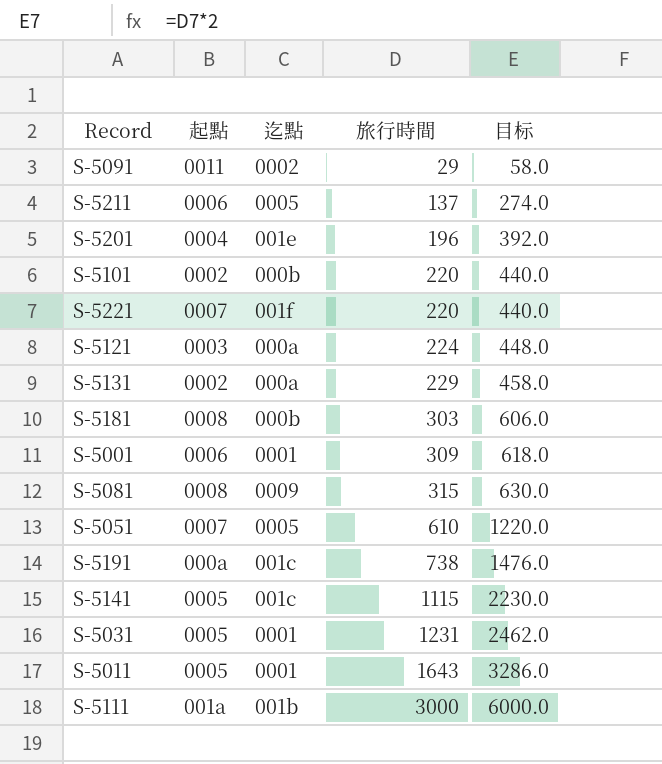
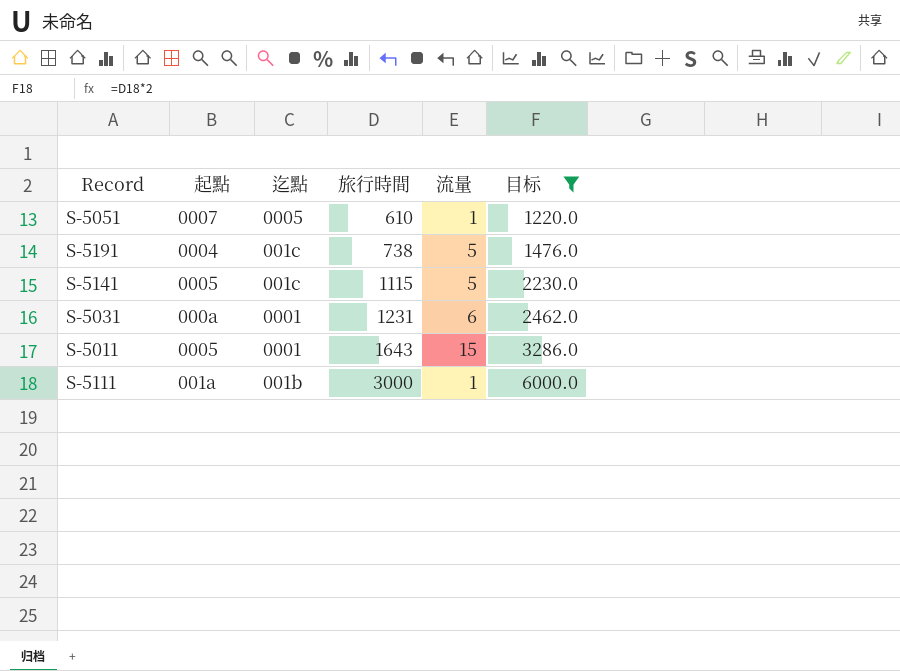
filter: none -> 目标 >= 1220.0
column 流量 | position: none -> 5
S-5191 | 起點: 000a -> 0004
S-5031 | 起點: 0005 -> 000a

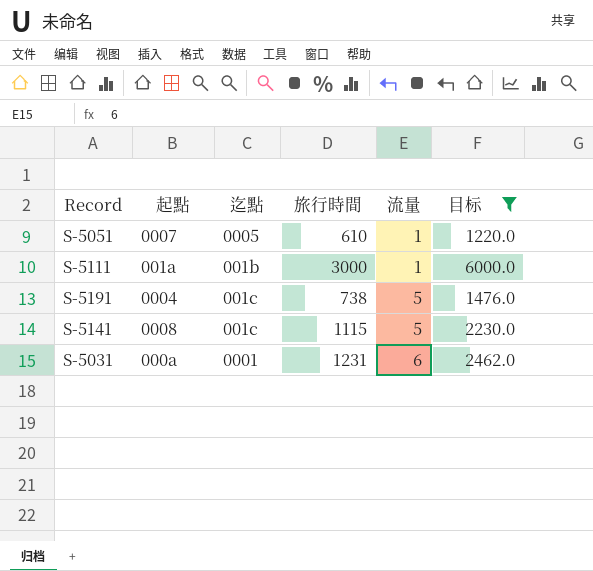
row order: 旅行時間 ascending -> 流量 ascending
row S-5011: 0005 | 0001 | 1643 | 15 | 3286.0 -> none
S-5141 | 起點: 0005 -> 0008

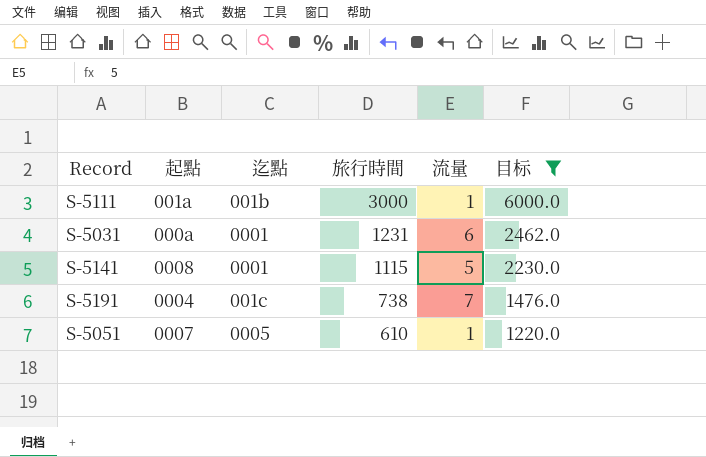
row order: 流量 ascending -> 旅行時間 descending
S-5141 | 迄點: 001c -> 0001
S-5191 | 流量: 5 -> 7

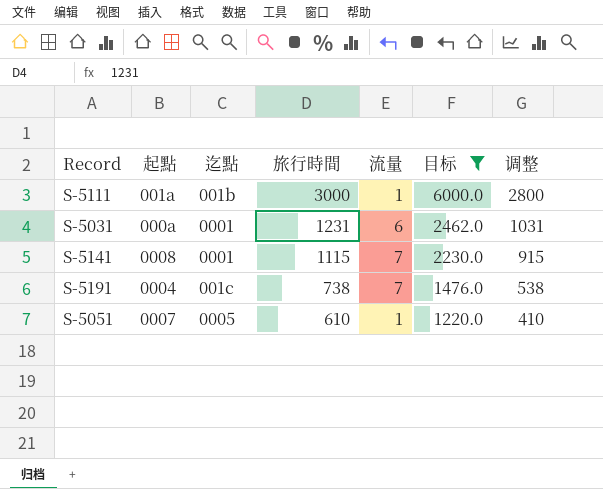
column 调整 | formula: none -> [旅行時間] - 200
S-5141 | 流量: 5 -> 7

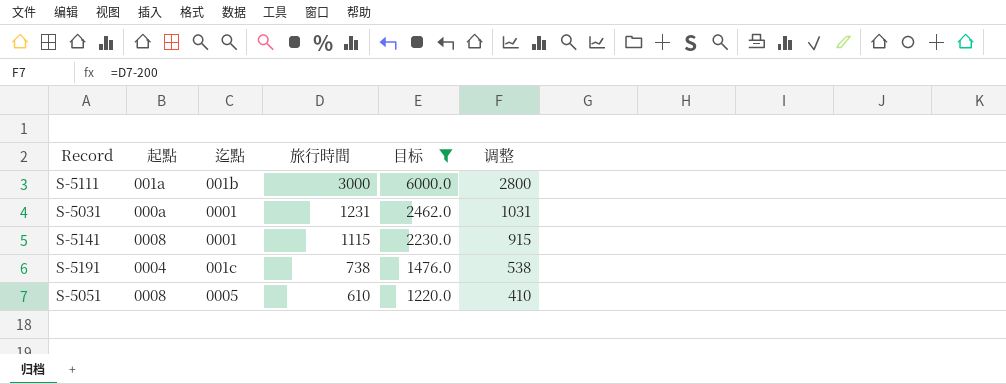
column 流量 | position: 5 -> none
S-5051 | 起點: 0007 -> 0008

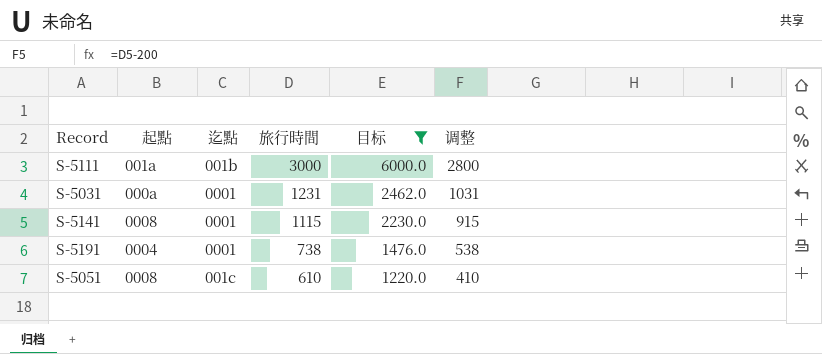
S-5191 | 迄點: 001c -> 0001
S-5051 | 迄點: 0005 -> 001c

